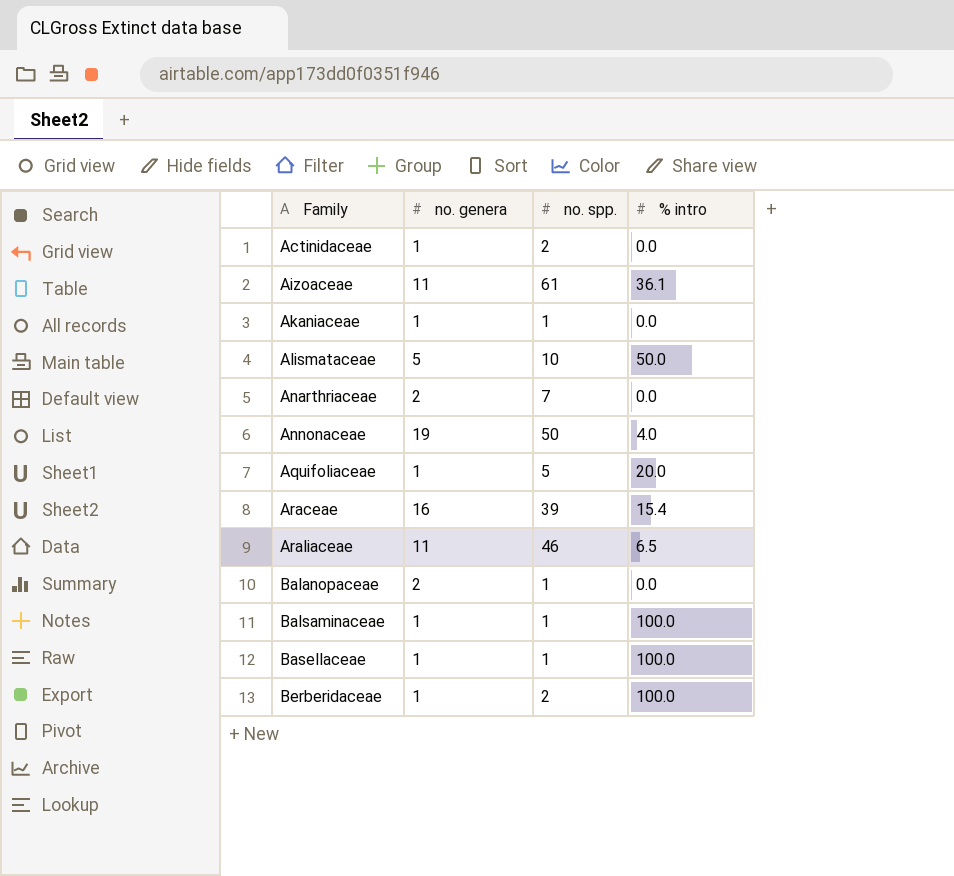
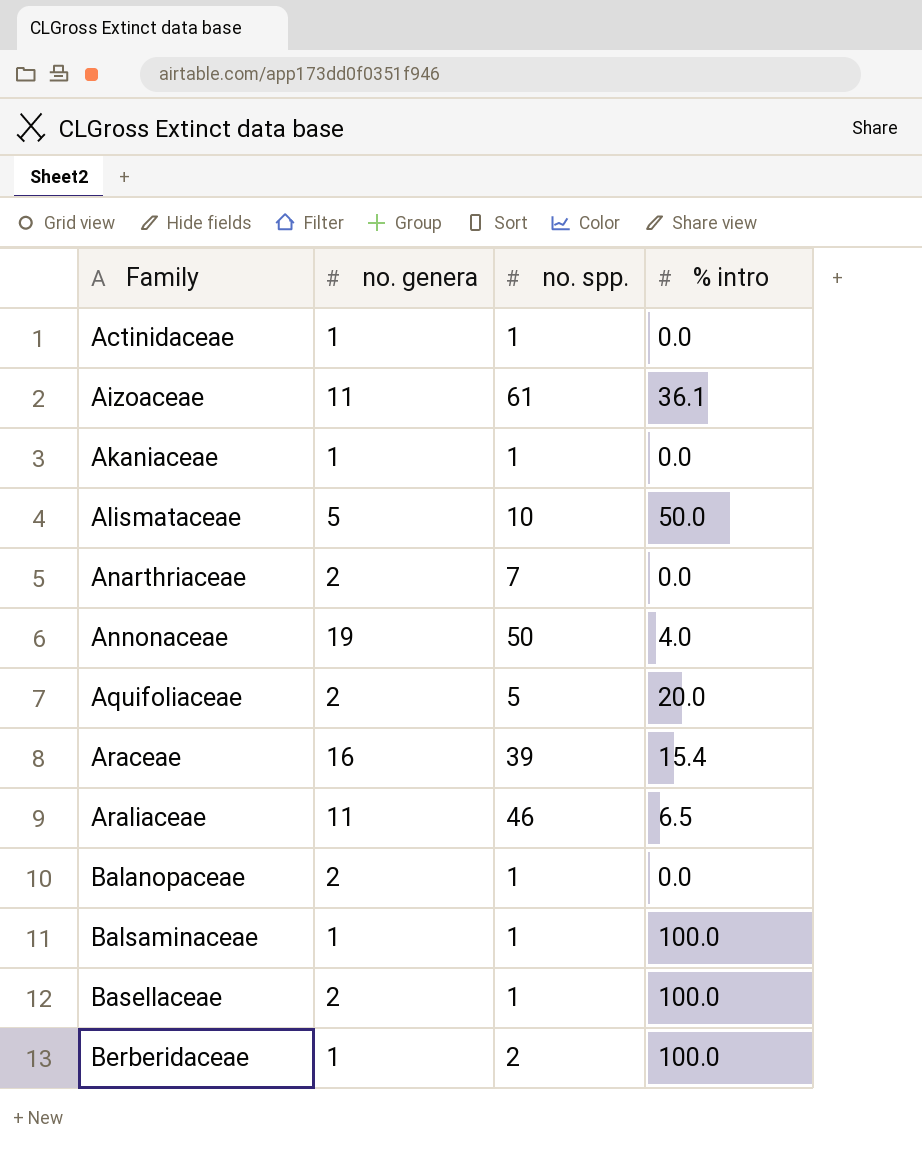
Actinidaceae | no. spp.: 2 -> 1
Aquifoliaceae | no. genera: 1 -> 2
Basellaceae | no. genera: 1 -> 2

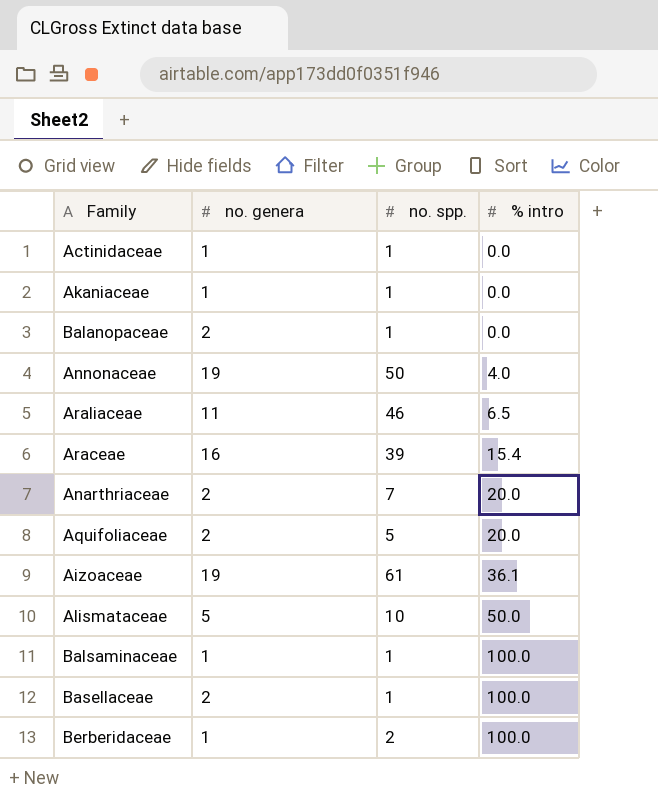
row order: Family ascending -> % intro ascending
Anarthriaceae | % intro: 0.0 -> 20.0
Aizoaceae | no. genera: 11 -> 19

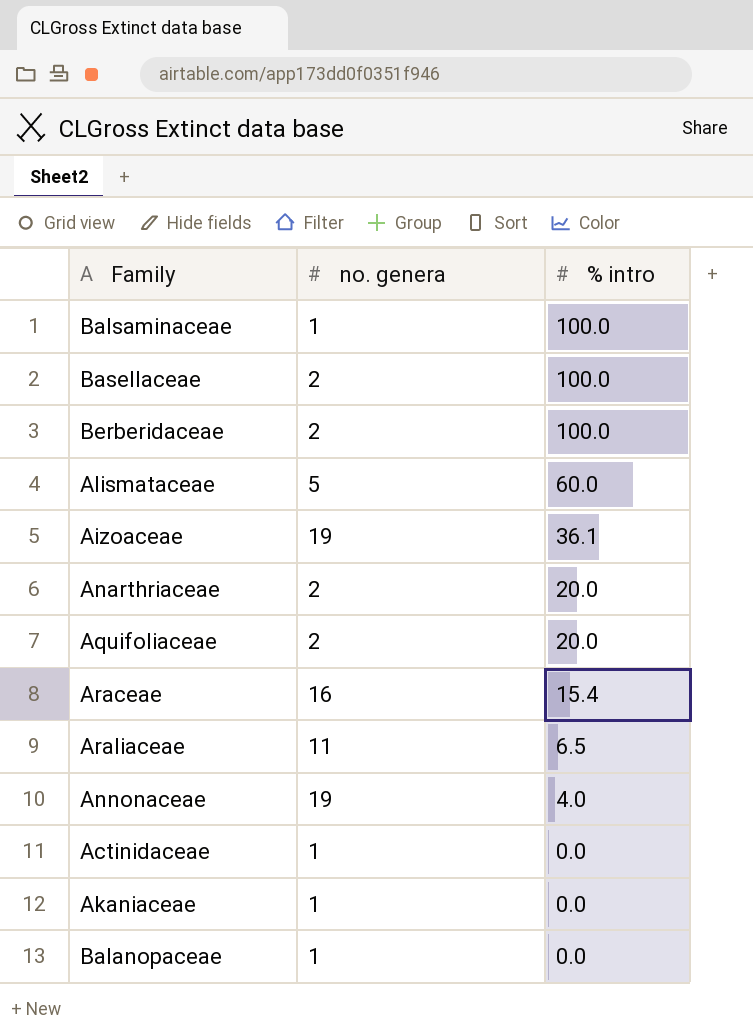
row order: % intro ascending -> % intro descending
column no. spp. | position: 3 -> none
Berberidaceae | no. genera: 1 -> 2
Alismataceae | % intro: 50.0 -> 60.0
Balanopaceae | no. genera: 2 -> 1

